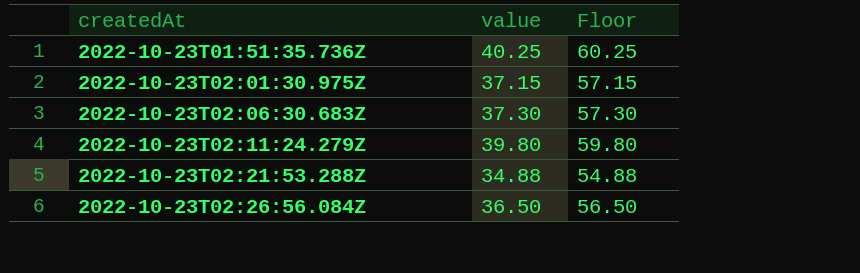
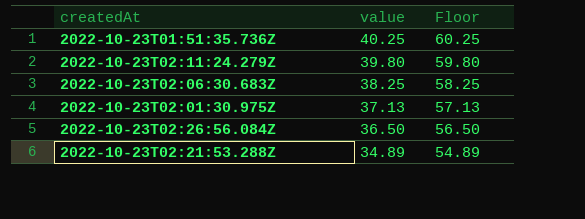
row order: createdAt ascending -> value descending
2022-10-23T02:06:30.683Z | value: 37.30 -> 38.25
2022-10-23T02:06:30.683Z | Floor: 57.30 -> 58.25
2022-10-23T02:01:30.975Z | value: 37.15 -> 37.13
2022-10-23T02:01:30.975Z | Floor: 57.15 -> 57.13
2022-10-23T02:21:53.288Z | value: 34.88 -> 34.89
2022-10-23T02:21:53.288Z | Floor: 54.88 -> 54.89

